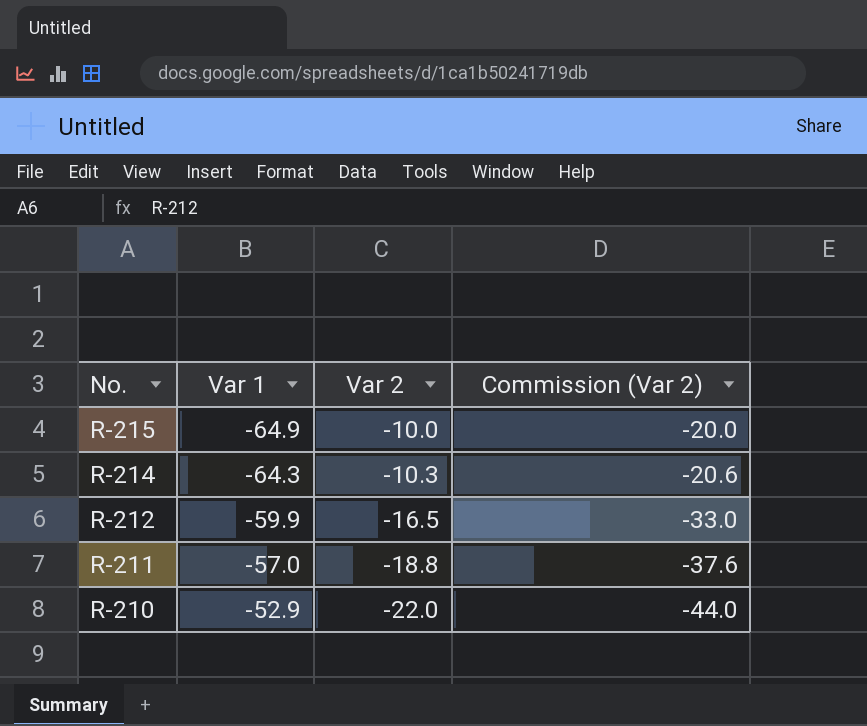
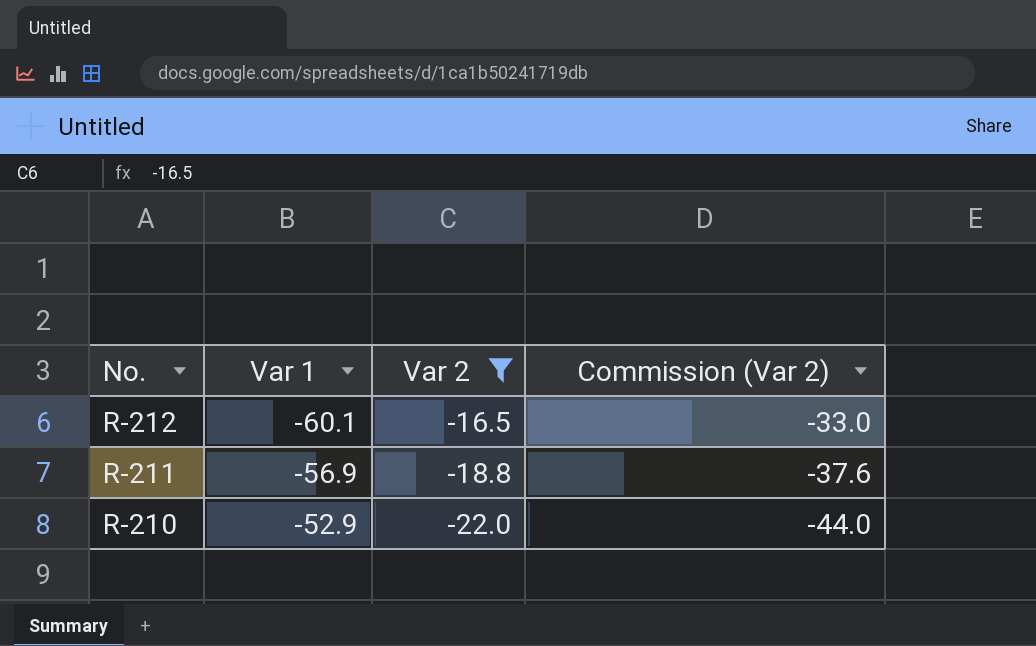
filter: none -> Var 2 <= -16.5
R-212 | Var 1: -59.9 -> -60.1
R-211 | Var 1: -57.0 -> -56.9

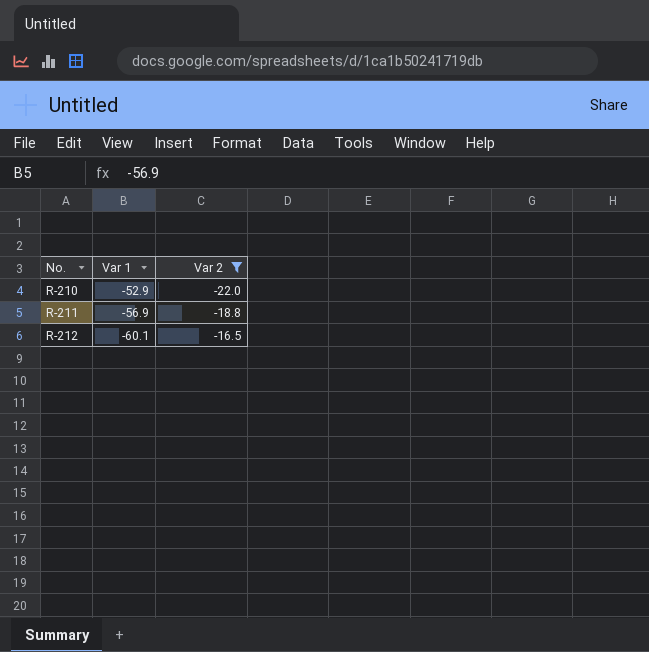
row order: No. descending -> No. ascending
column Commission (Var 2) | formula: [Var 2] * 2 -> none

